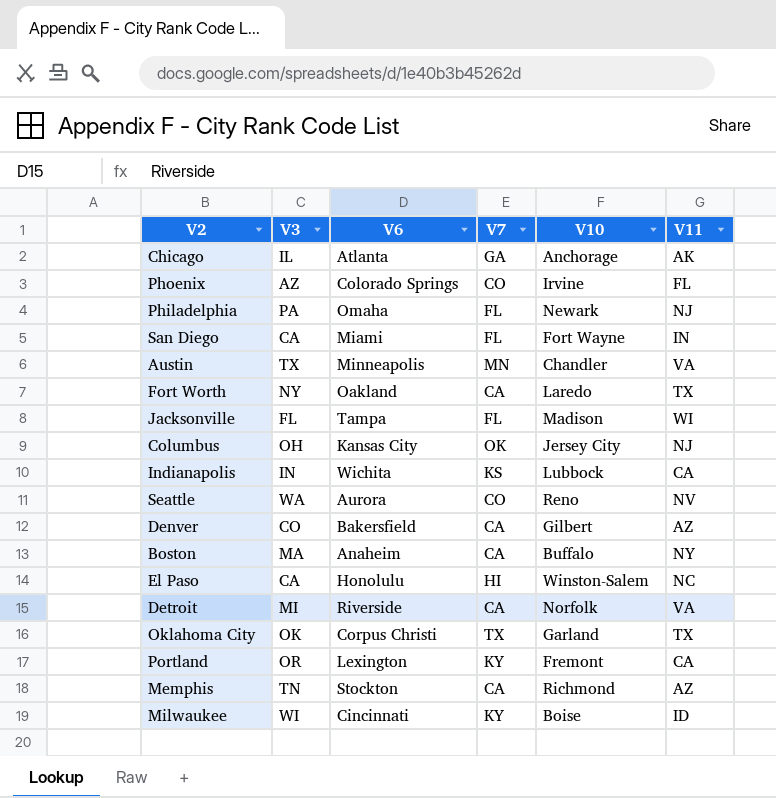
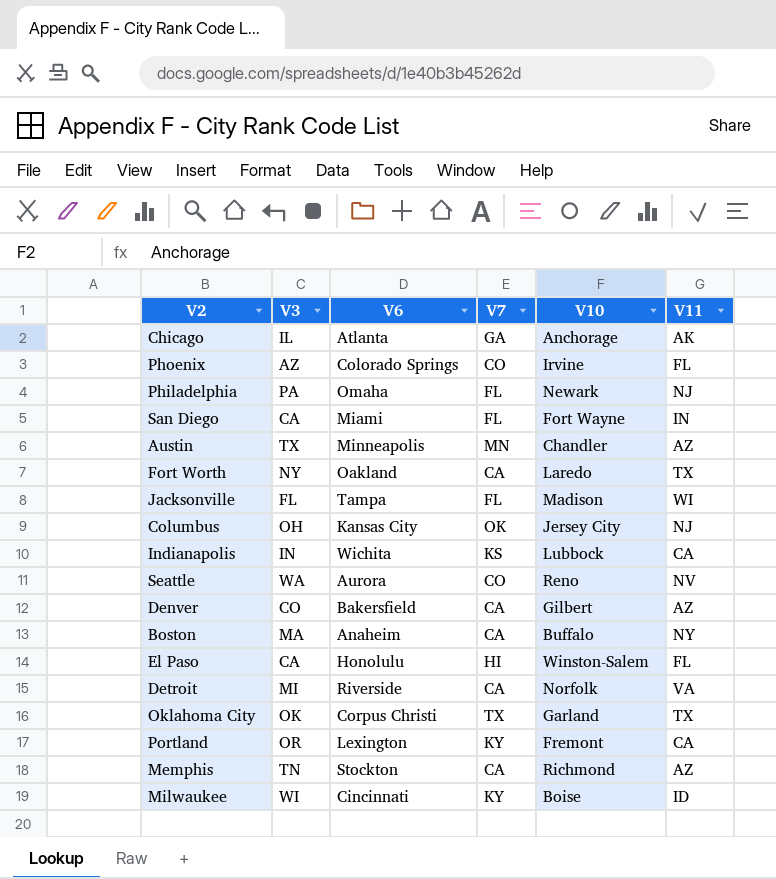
Austin | V11: VA -> AZ
El Paso | V11: NC -> FL

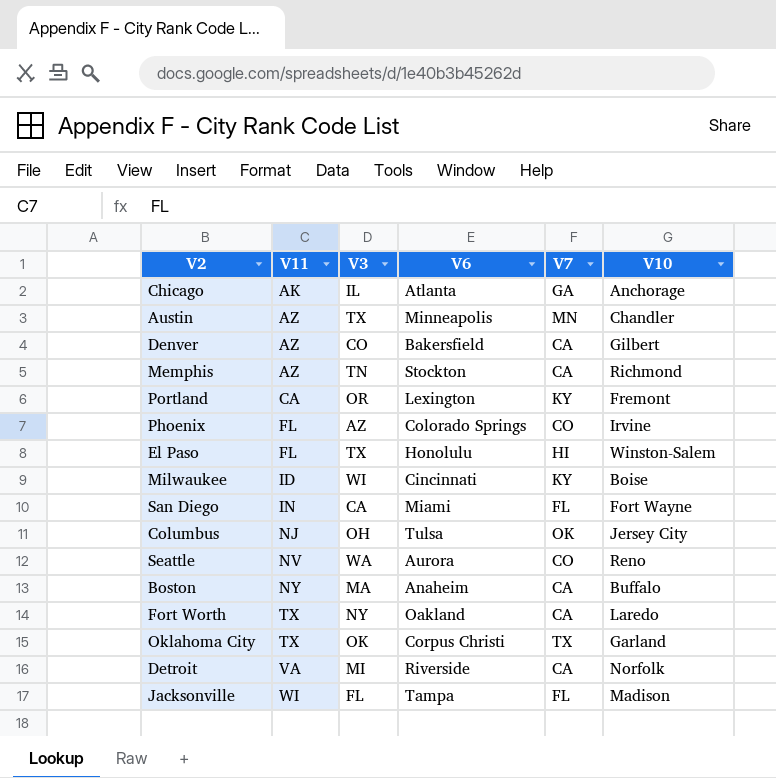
row order: none -> V11 ascending
column V11 | position: 6 -> 2
row Philadelphia: PA | Omaha | FL | Newark | NJ -> none
row Indianapolis: IN | Wichita | KS | Lubbock | CA -> none
El Paso | V3: CA -> TX
Columbus | V6: Kansas City -> Tulsa

